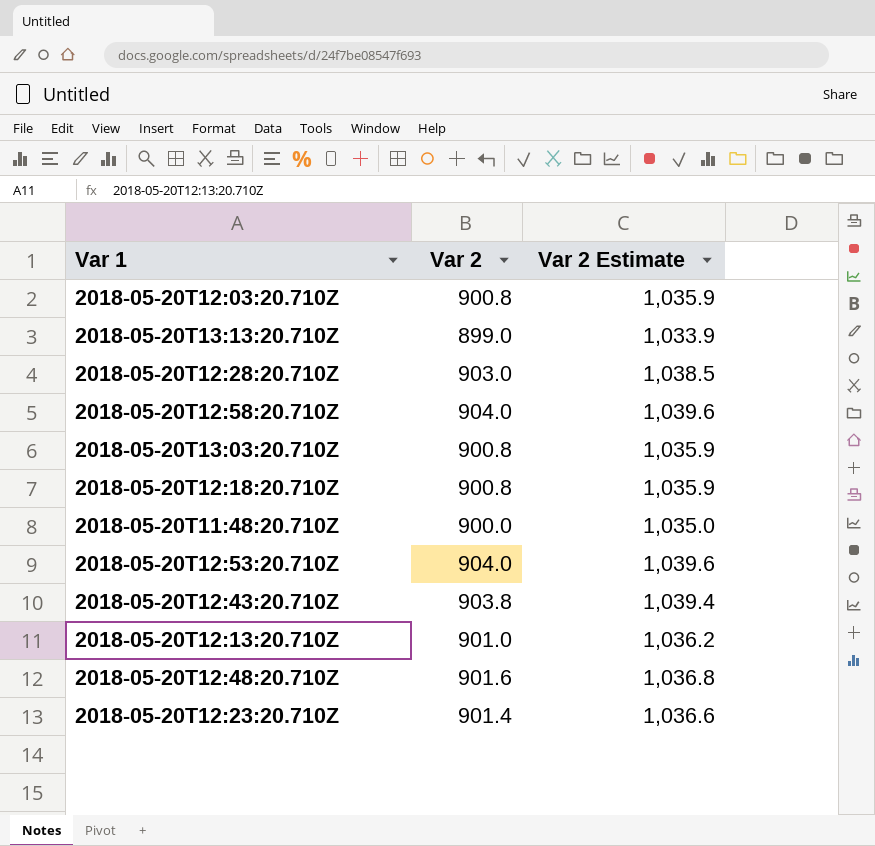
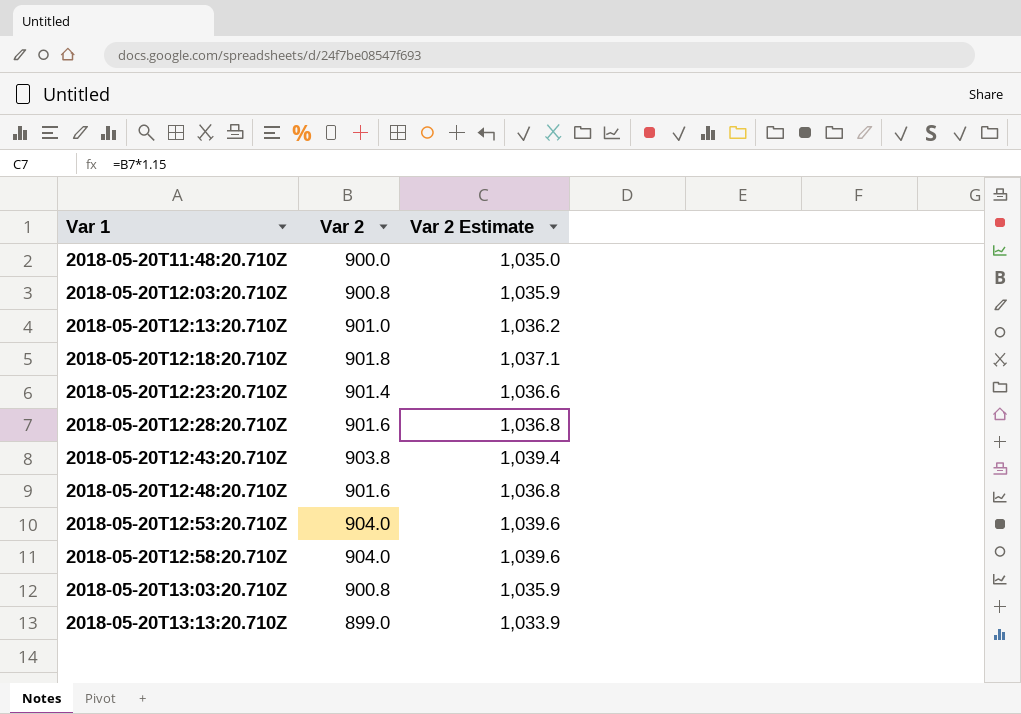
row order: none -> Var 1 ascending
2018-05-20T12:18:20.710Z | Var 2: 900.8 -> 901.8
2018-05-20T12:18:20.710Z | Var 2 Estimate: 1,035.9 -> 1,037.1
2018-05-20T12:28:20.710Z | Var 2: 903.0 -> 901.6
2018-05-20T12:28:20.710Z | Var 2 Estimate: 1,038.5 -> 1,036.8

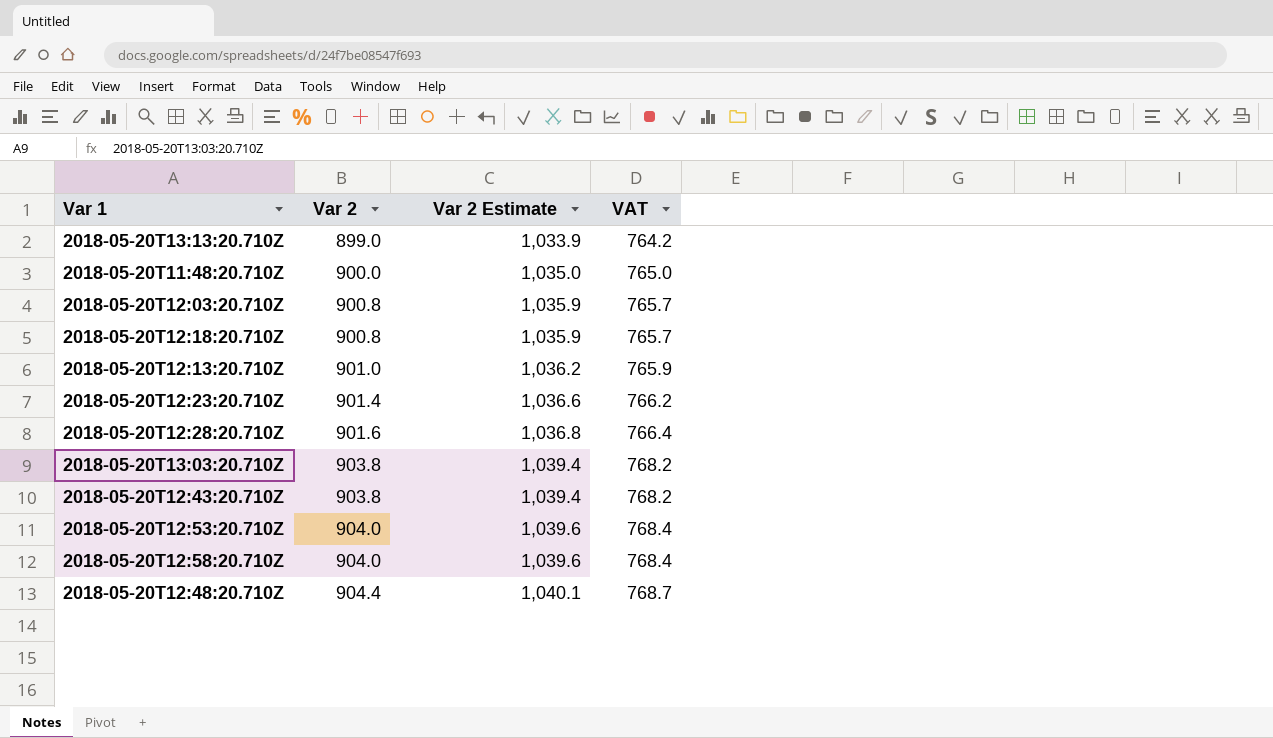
row order: Var 1 ascending -> Var 2 ascending
column VAT | formula: none -> [Var 2] * 0.85
2018-05-20T12:18:20.710Z | Var 2: 901.8 -> 900.8
2018-05-20T12:18:20.710Z | Var 2 Estimate: 1,037.1 -> 1,035.9
2018-05-20T13:03:20.710Z | Var 2: 900.8 -> 903.8
2018-05-20T13:03:20.710Z | Var 2 Estimate: 1,035.9 -> 1,039.4
2018-05-20T12:48:20.710Z | Var 2: 901.6 -> 904.4
2018-05-20T12:48:20.710Z | Var 2 Estimate: 1,036.8 -> 1,040.1

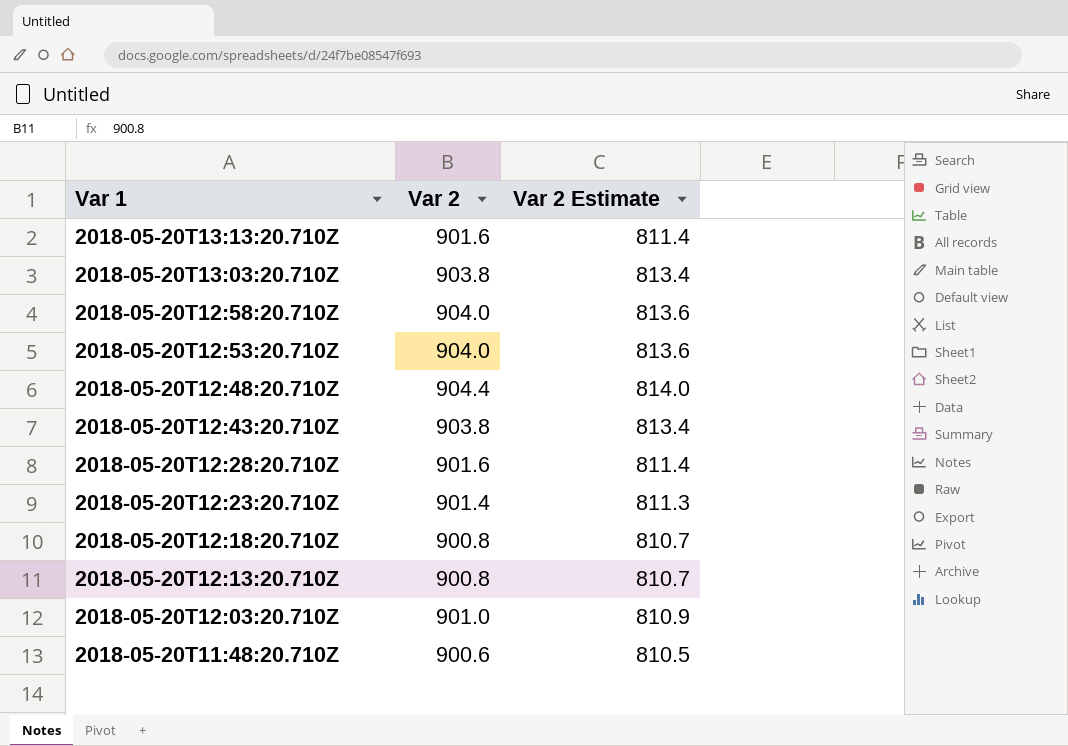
row order: Var 2 ascending -> Var 1 descending
column VAT | formula: [Var 2] * 0.85 -> none
column Var 2 Estimate | formula: [Var 2] * 1.15 -> [Var 2] * 0.9
2018-05-20T13:13:20.710Z | Var 2: 899.0 -> 901.6
2018-05-20T12:13:20.710Z | Var 2: 901.0 -> 900.8
2018-05-20T12:03:20.710Z | Var 2: 900.8 -> 901.0
2018-05-20T11:48:20.710Z | Var 2: 900.0 -> 900.6

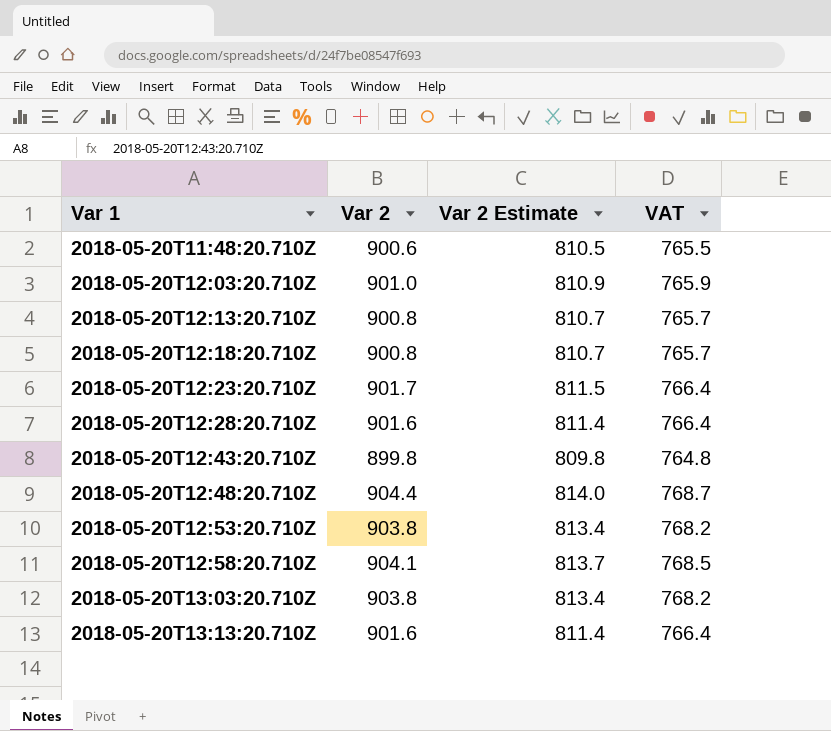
row order: Var 1 descending -> Var 1 ascending
column VAT | formula: none -> [Var 2] * 0.85
2018-05-20T12:23:20.710Z | Var 2: 901.4 -> 901.7
2018-05-20T12:23:20.710Z | Var 2 Estimate: 811.3 -> 811.5
2018-05-20T12:43:20.710Z | Var 2: 903.8 -> 899.8
2018-05-20T12:43:20.710Z | Var 2 Estimate: 813.4 -> 809.8
2018-05-20T12:53:20.710Z | Var 2: 904.0 -> 903.8
2018-05-20T12:53:20.710Z | Var 2 Estimate: 813.6 -> 813.4
2018-05-20T12:58:20.710Z | Var 2: 904.0 -> 904.1
2018-05-20T12:58:20.710Z | Var 2 Estimate: 813.6 -> 813.7

